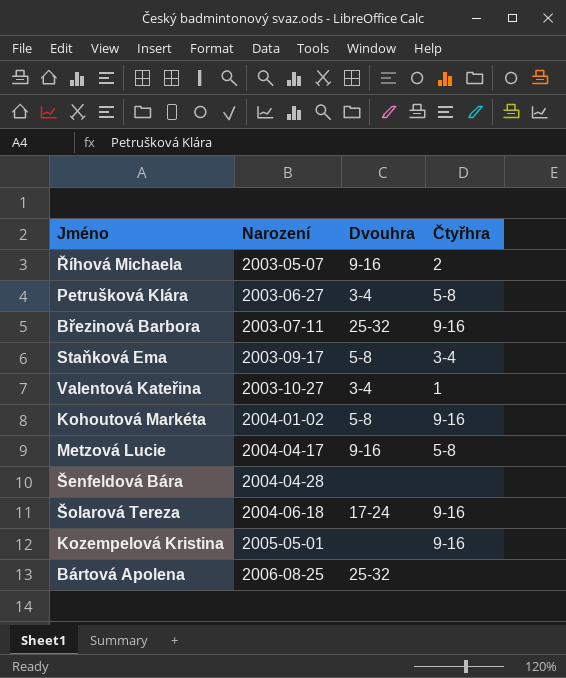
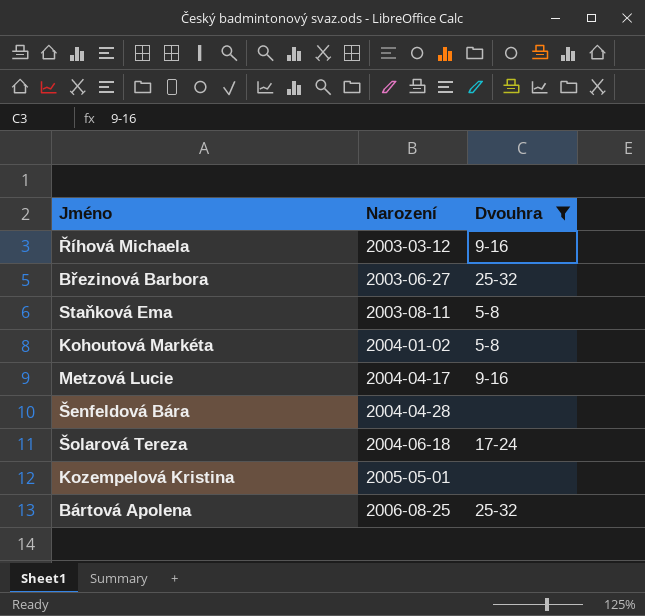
filter: none -> Dvouhra != 3-4
column Čtyřhra | position: 4 -> none
Říhová Michaela | Narození: 2003-05-07 -> 2003-03-12
Březinová Barbora | Narození: 2003-07-11 -> 2003-06-27
Staňková Ema | Narození: 2003-09-17 -> 2003-08-11

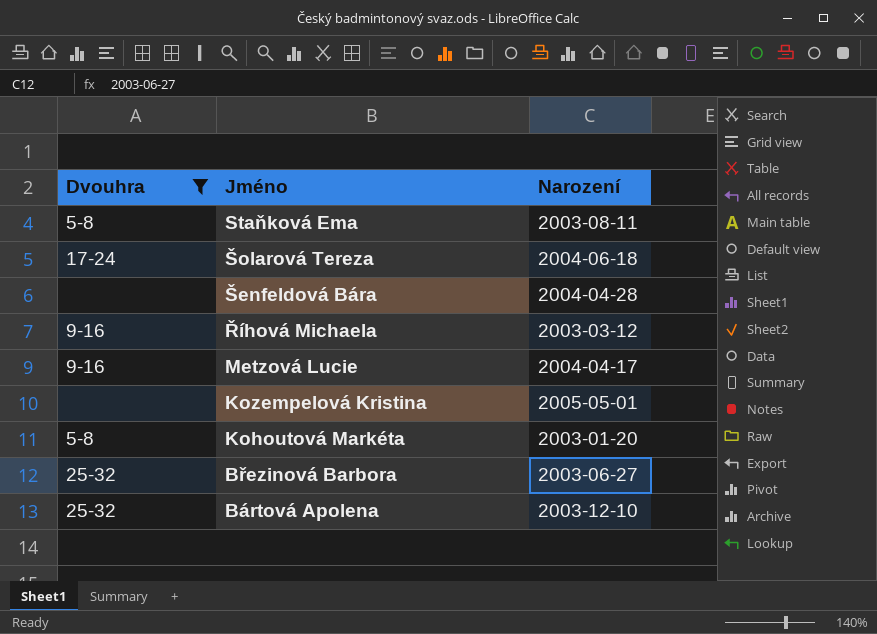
row order: Narození ascending -> Jméno descending
column Dvouhra | position: 3 -> 1
Kohoutová Markéta | Narození: 2004-01-02 -> 2003-01-20
Bártová Apolena | Narození: 2006-08-25 -> 2003-12-10

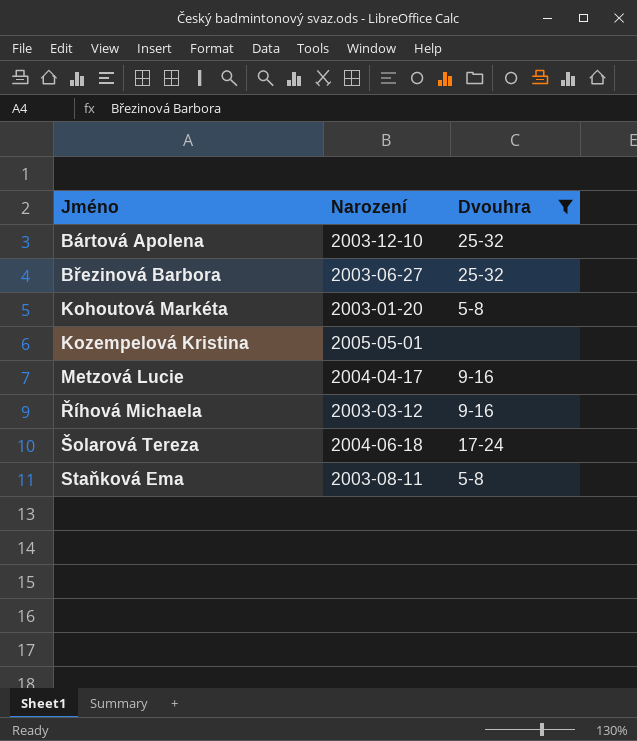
row order: Jméno descending -> Jméno ascending
column Dvouhra | position: 1 -> 3
row Šenfeldová Bára: none | 2004-04-28 -> none

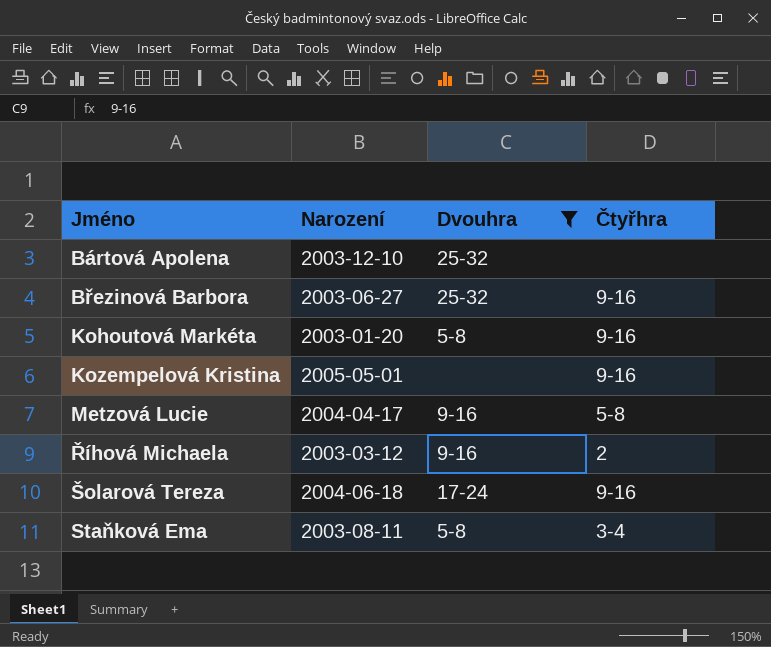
column Čtyřhra | position: none -> 4

